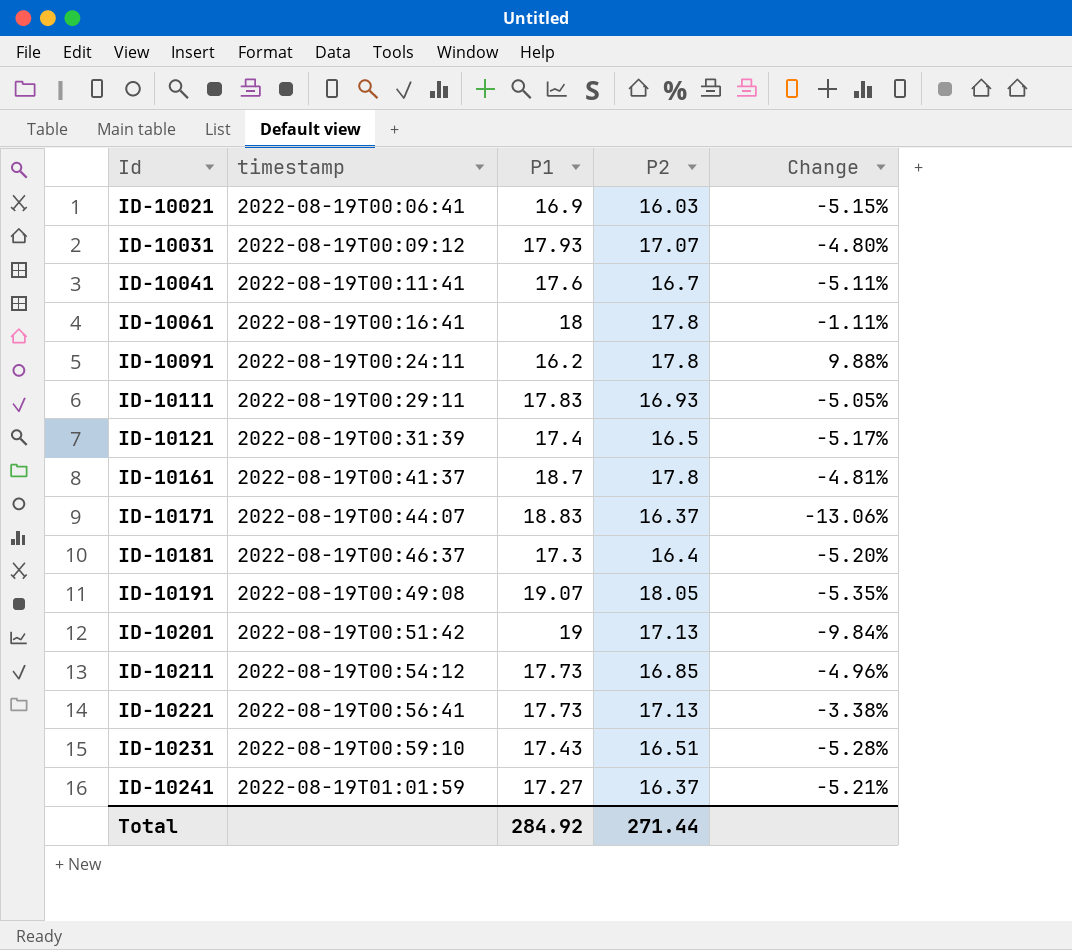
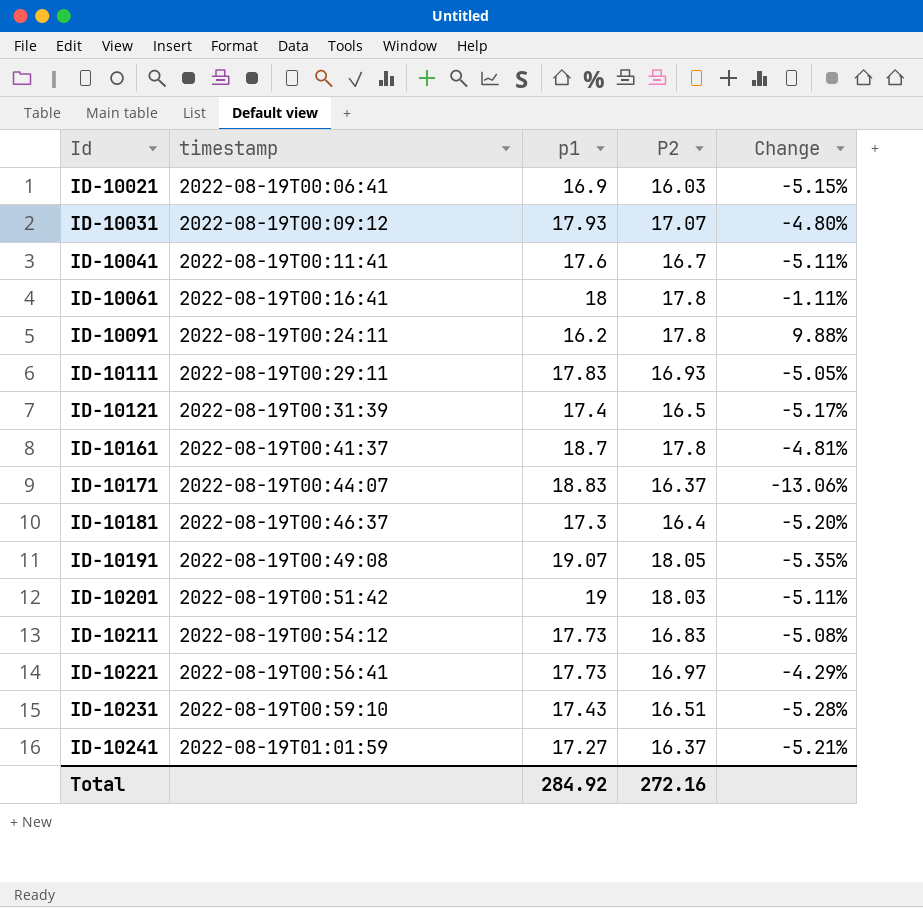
column name: P1 -> p1
ID-10201 | P2: 17.13 -> 18.03
ID-10201 | Change: -9.84% -> -5.11%
ID-10211 | P2: 16.85 -> 16.83
ID-10211 | Change: -4.96% -> -5.08%
ID-10221 | P2: 17.13 -> 16.97
ID-10221 | Change: -3.38% -> -4.29%
Total | P2: 271.44 -> 272.16

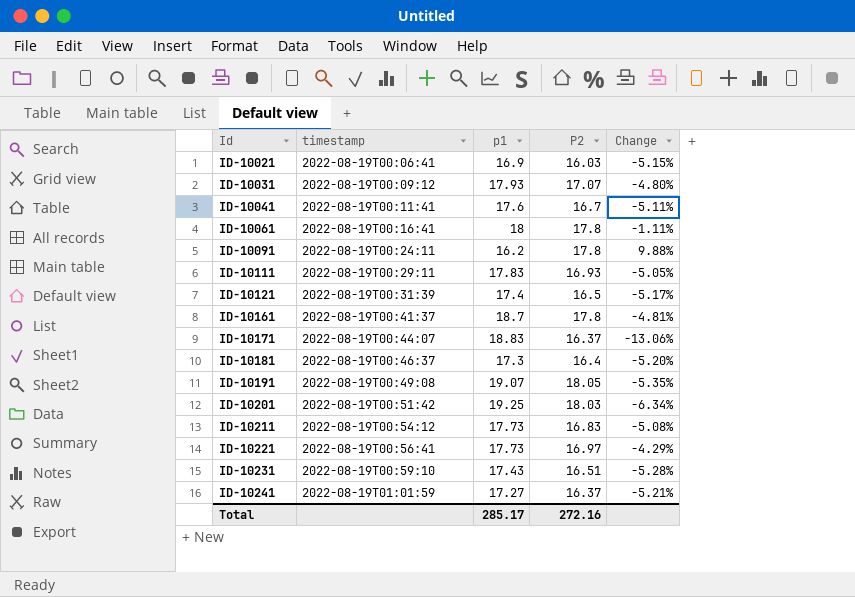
ID-10201 | p1: 19 -> 19.25
ID-10201 | Change: -5.11% -> -6.34%
Total | p1: 284.92 -> 285.17

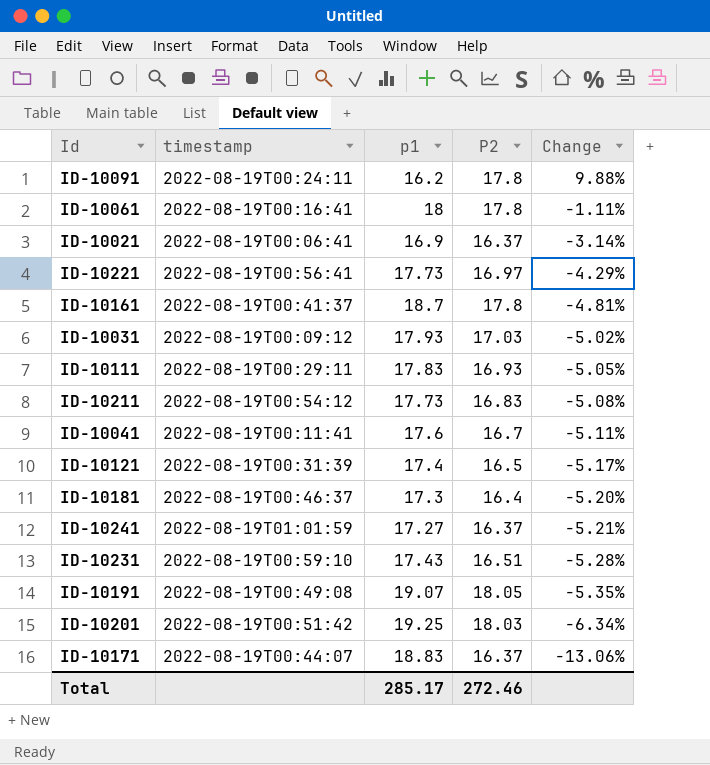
row order: Id ascending -> Change descending
ID-10021 | P2: 16.03 -> 16.37
ID-10021 | Change: -5.15% -> -3.14%
ID-10031 | P2: 17.07 -> 17.03
ID-10031 | Change: -4.80% -> -5.02%
Total | P2: 272.16 -> 272.46

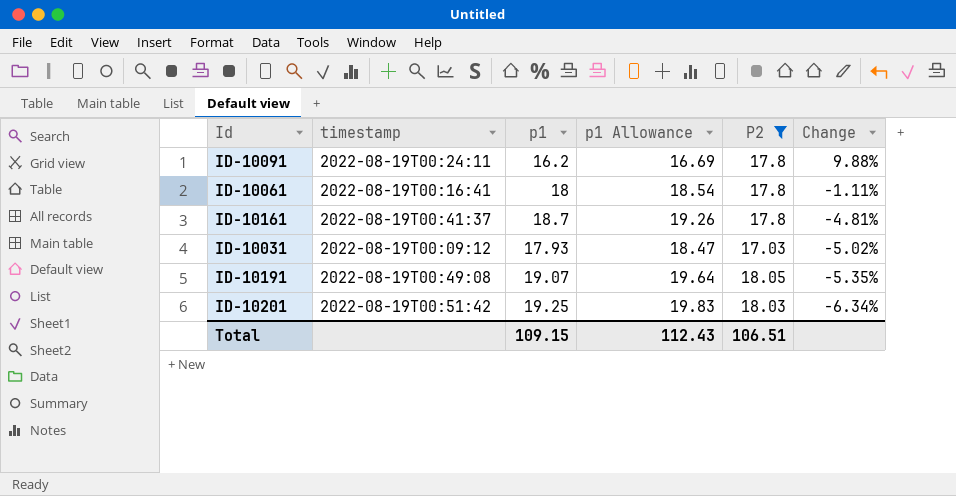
filter: none -> P2 >= 17.03
column p1 Allowance | formula: none -> [p1] * 1.03
Total | p1: 285.17 -> 109.15
Total | P2: 272.46 -> 106.51

